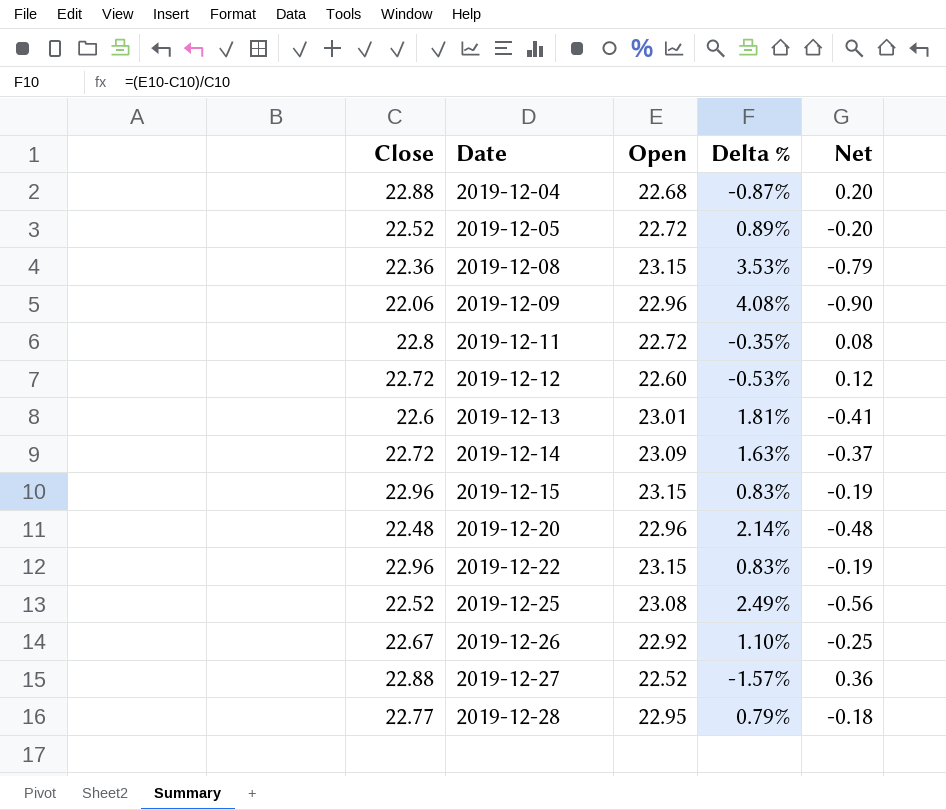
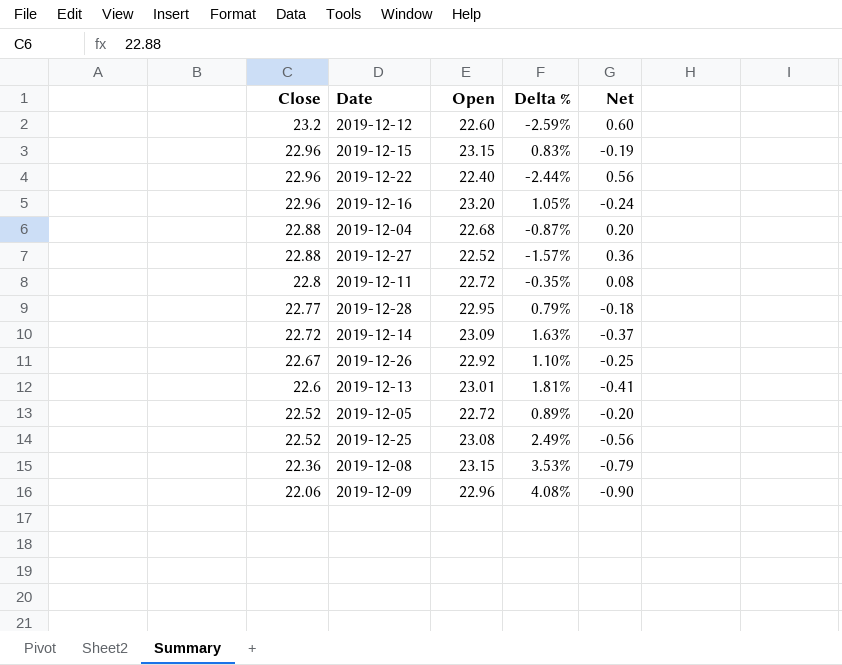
row order: Date ascending -> Close descending
row 2019-12-20: 22.48 | 22.96 | 2.14% | -0.48 -> none
2019-12-12 | Close: 22.72 -> 23.2
2019-12-12 | Delta %: -0.53% -> -2.59%
2019-12-12 | Net: 0.12 -> 0.60
2019-12-22 | Open: 23.15 -> 22.40
2019-12-22 | Delta %: 0.83% -> -2.44%
2019-12-22 | Net: -0.19 -> 0.56
row 2019-12-16: none -> 22.96 | 23.20 | 1.05% | -0.24

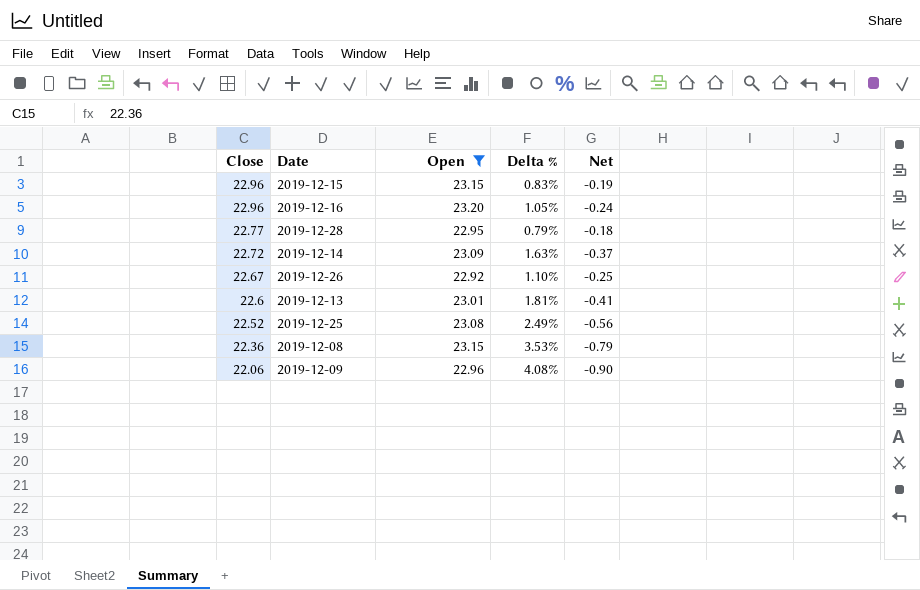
filter: none -> Open >= 22.92

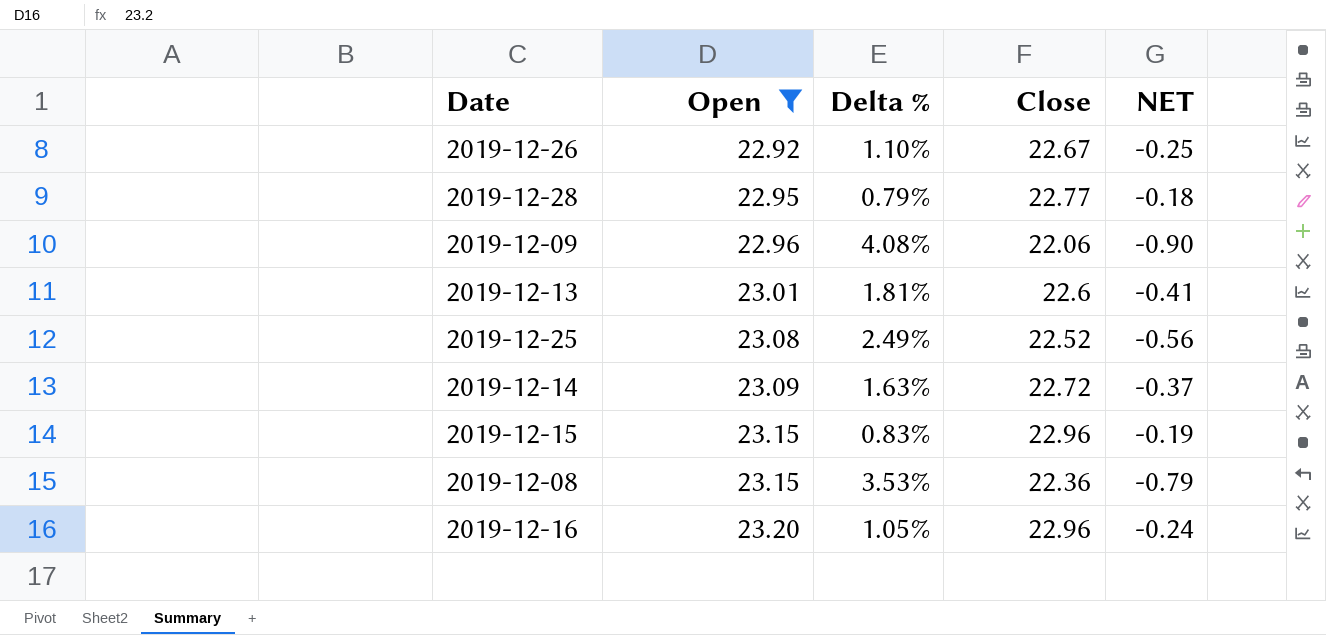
row order: Close descending -> Open ascending
column Close | position: 1 -> 4
column name: Net -> NET

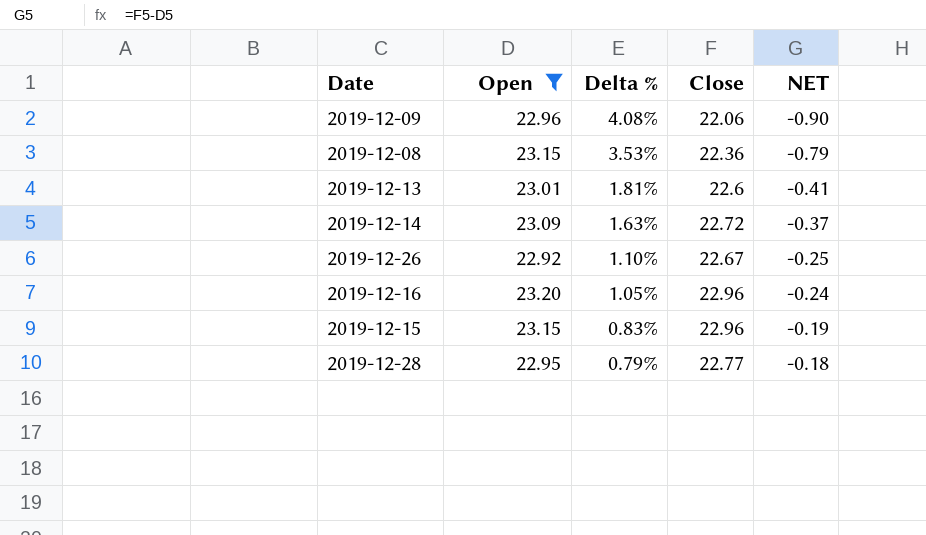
row order: Open ascending -> Delta % descending
row 2019-12-25: 23.08 | 2.49% | 22.52 | -0.56 -> none

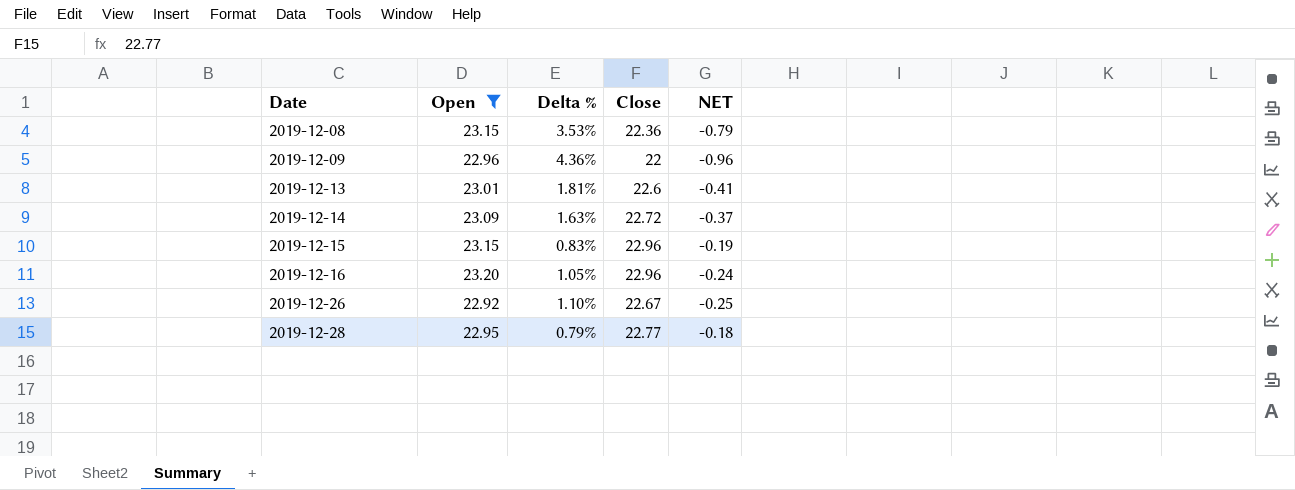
row order: Delta % descending -> Date ascending
2019-12-09 | Delta %: 4.08% -> 4.36%
2019-12-09 | Close: 22.06 -> 22
2019-12-09 | NET: -0.90 -> -0.96

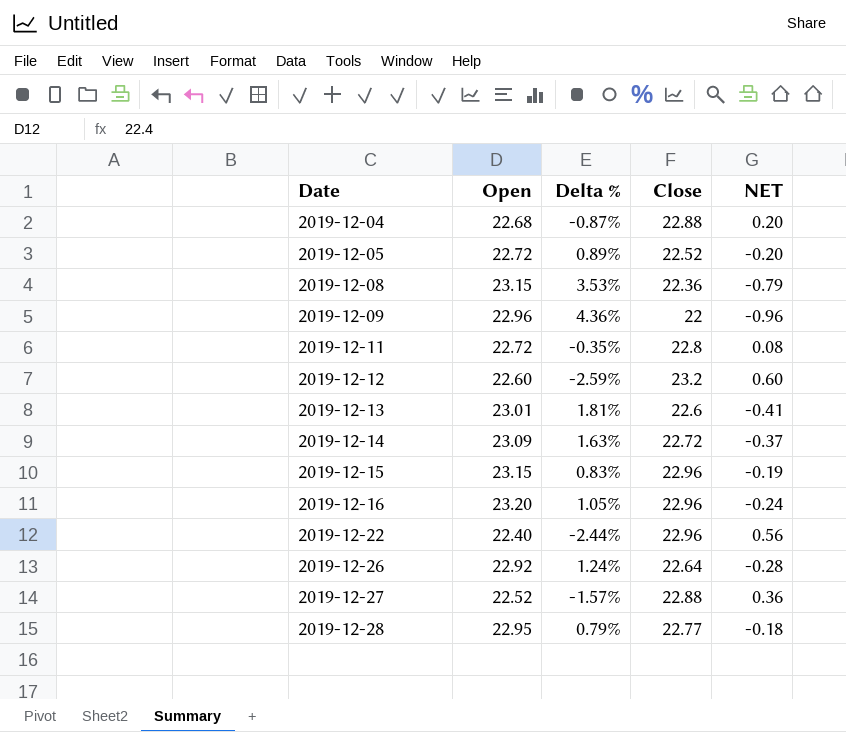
filter: Open >= 22.92 -> none
2019-12-26 | Delta %: 1.10% -> 1.24%
2019-12-26 | Close: 22.67 -> 22.64
2019-12-26 | NET: -0.25 -> -0.28

